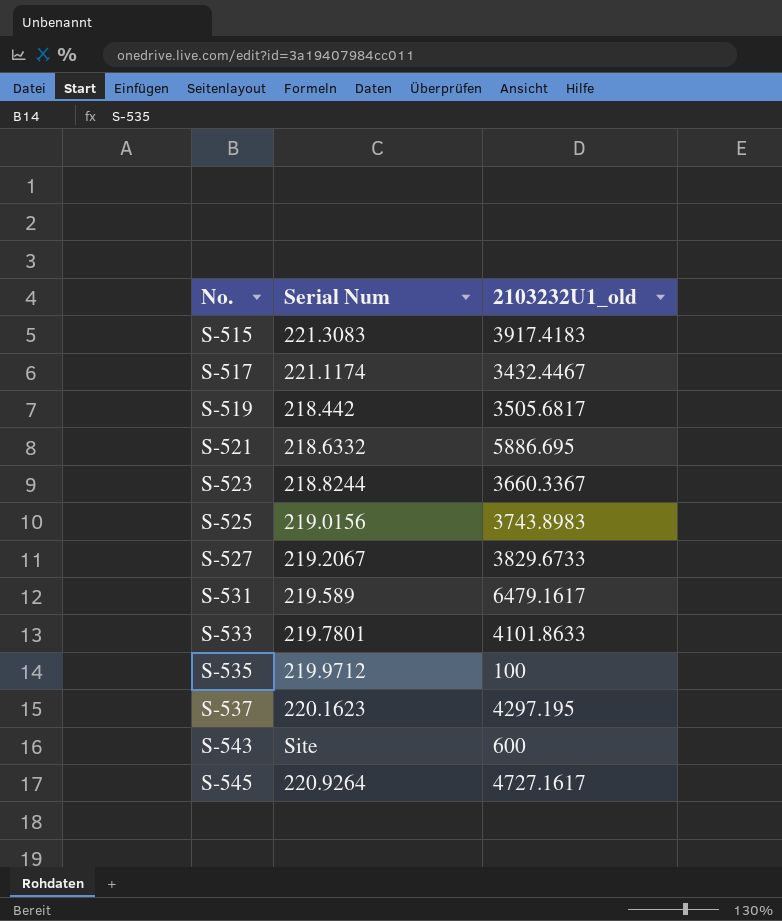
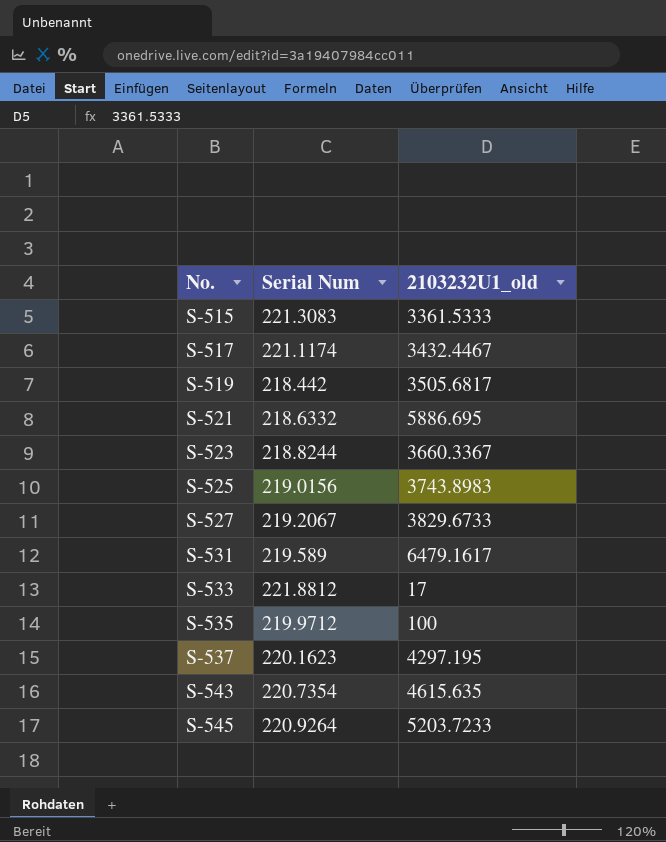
S-515 | 2103232U1_old: 3917.4183 -> 3361.5333
S-533 | Serial Num: 219.7801 -> 221.8812
S-533 | 2103232U1_old: 4101.8633 -> 17
S-543 | Serial Num: Site -> 220.7354
S-543 | 2103232U1_old: 600 -> 4615.635
S-545 | 2103232U1_old: 4727.1617 -> 5203.7233

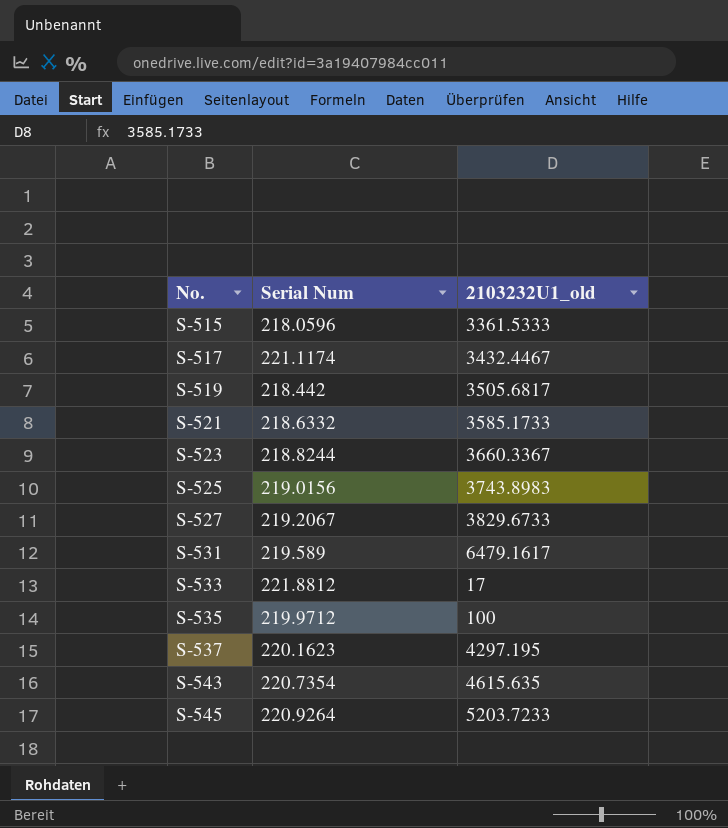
S-515 | Serial Num: 221.3083 -> 218.0596
S-521 | 2103232U1_old: 5886.695 -> 3585.1733

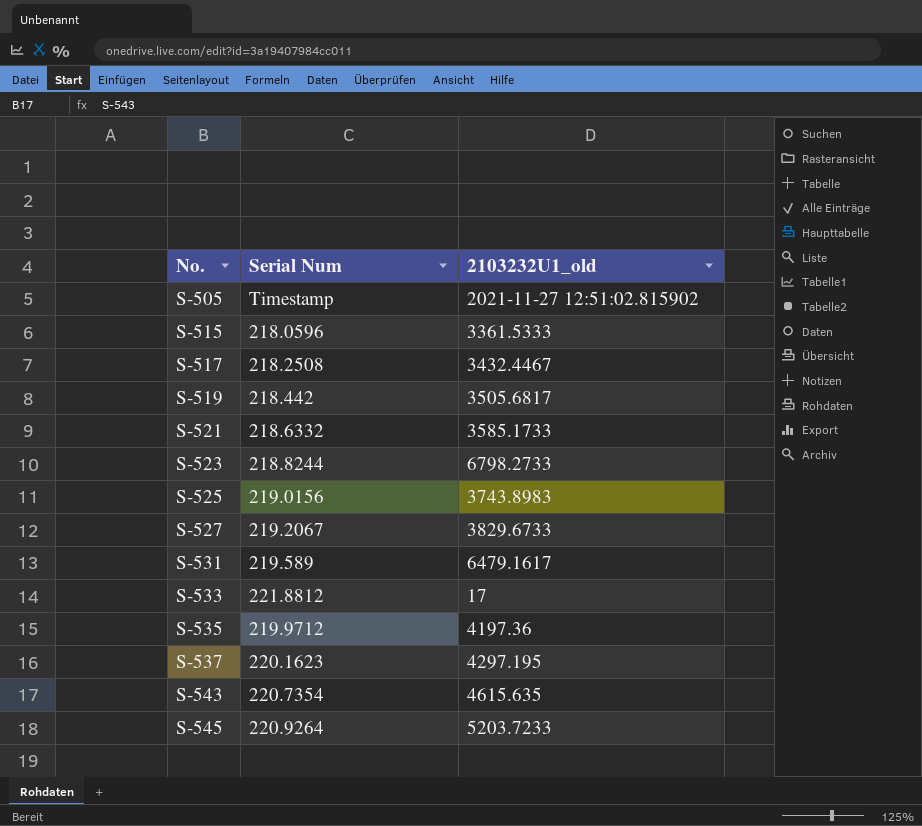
row S-505: none -> Timestamp | 2021-11-27 12:51:02.815902
S-517 | Serial Num: 221.1174 -> 218.2508
S-523 | 2103232U1_old: 3660.3367 -> 6798.2733
S-535 | 2103232U1_old: 100 -> 4197.36

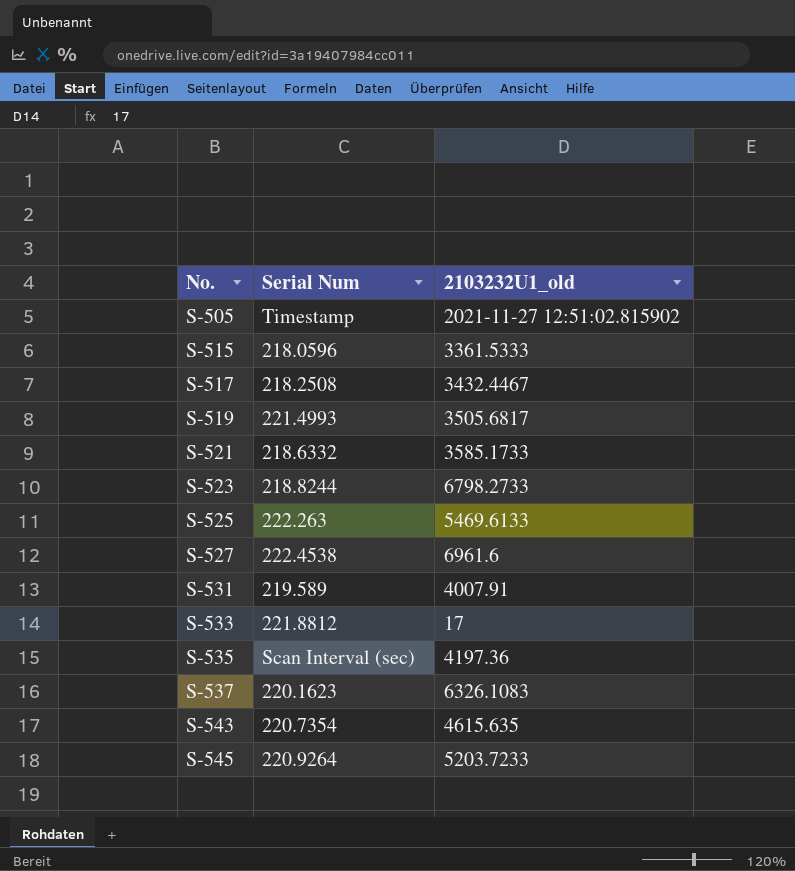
S-519 | Serial Num: 218.442 -> 221.4993
S-525 | Serial Num: 219.0156 -> 222.263
S-525 | 2103232U1_old: 3743.8983 -> 5469.6133
S-527 | Serial Num: 219.2067 -> 222.4538
S-527 | 2103232U1_old: 3829.6733 -> 6961.6
S-531 | 2103232U1_old: 6479.1617 -> 4007.91
S-535 | Serial Num: 219.9712 -> Scan Interval (sec)
S-537 | 2103232U1_old: 4297.195 -> 6326.1083

